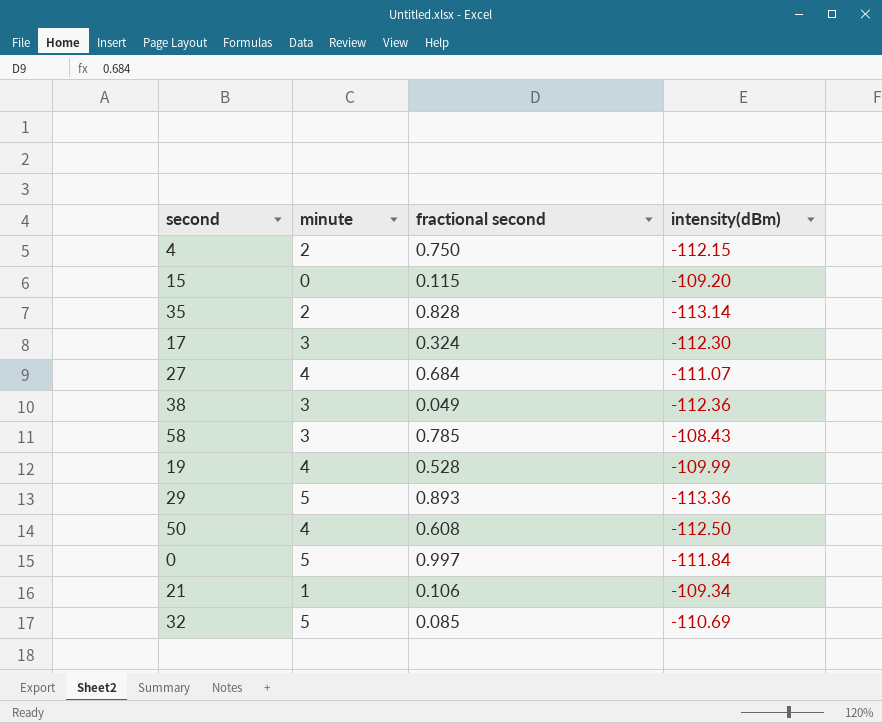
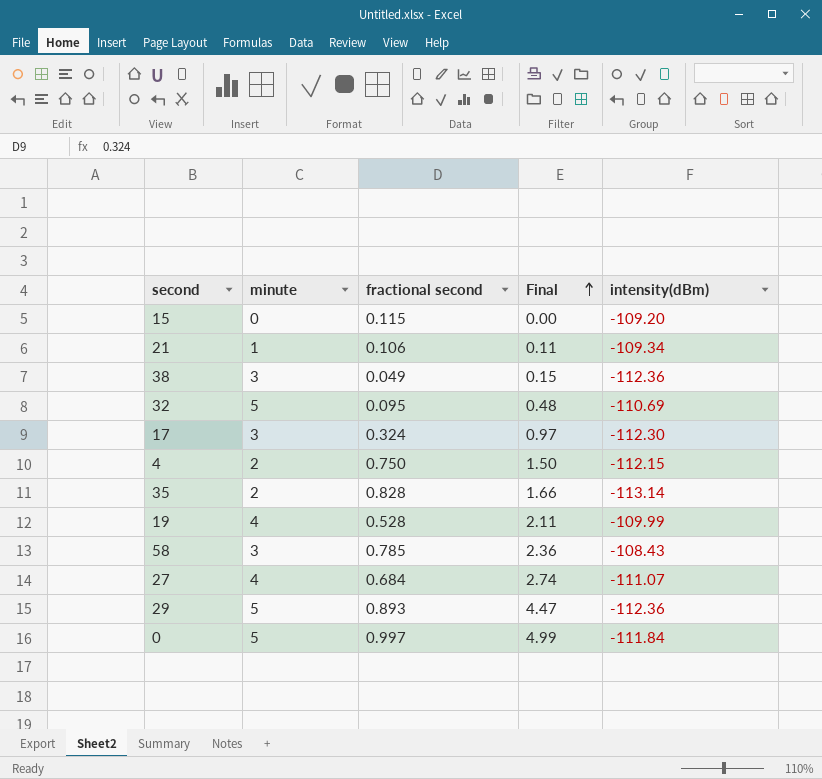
row order: none -> Final ascending
column Final | formula: none -> [minute] * [fractional second]
row 50: 4 | 0.608 | -112.50 -> none
32 | fractional second: 0.085 -> 0.095
29 | intensity(dBm): -113.36 -> -112.36

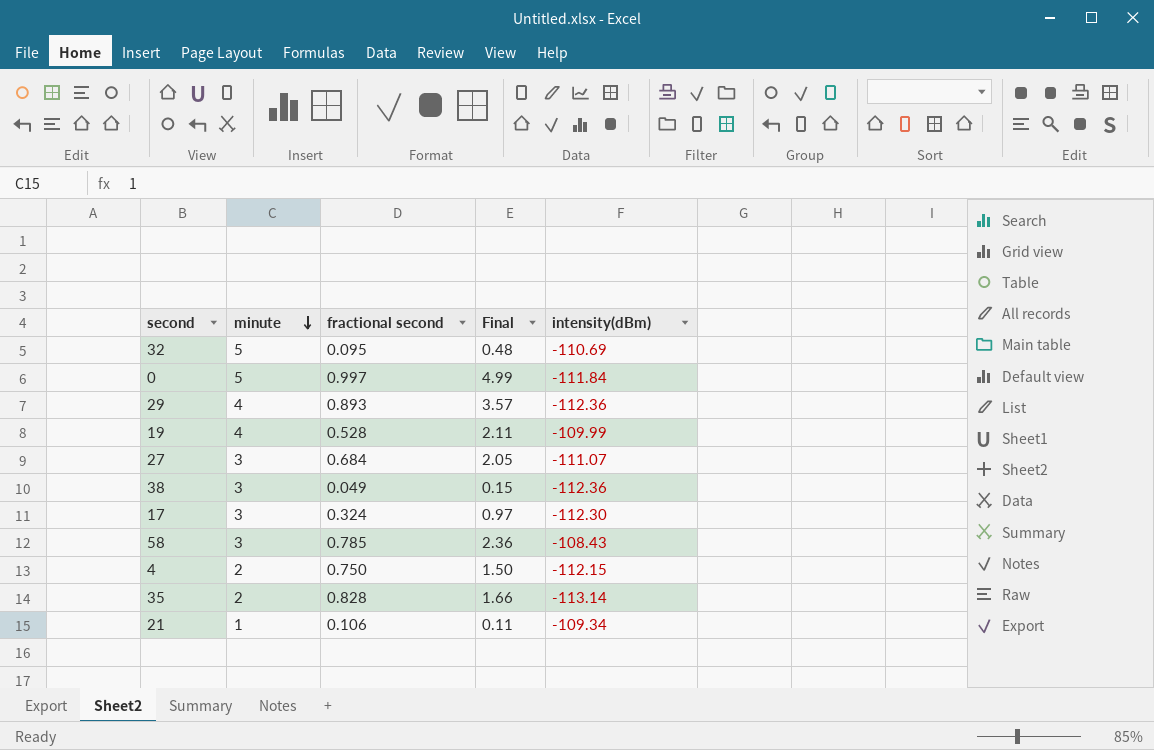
row order: Final ascending -> minute descending
row 15: 0 | 0.115 | 0.00 | -109.20 -> none
29 | minute: 5 -> 4
29 | Final: 4.47 -> 3.57
27 | minute: 4 -> 3
27 | Final: 2.74 -> 2.05

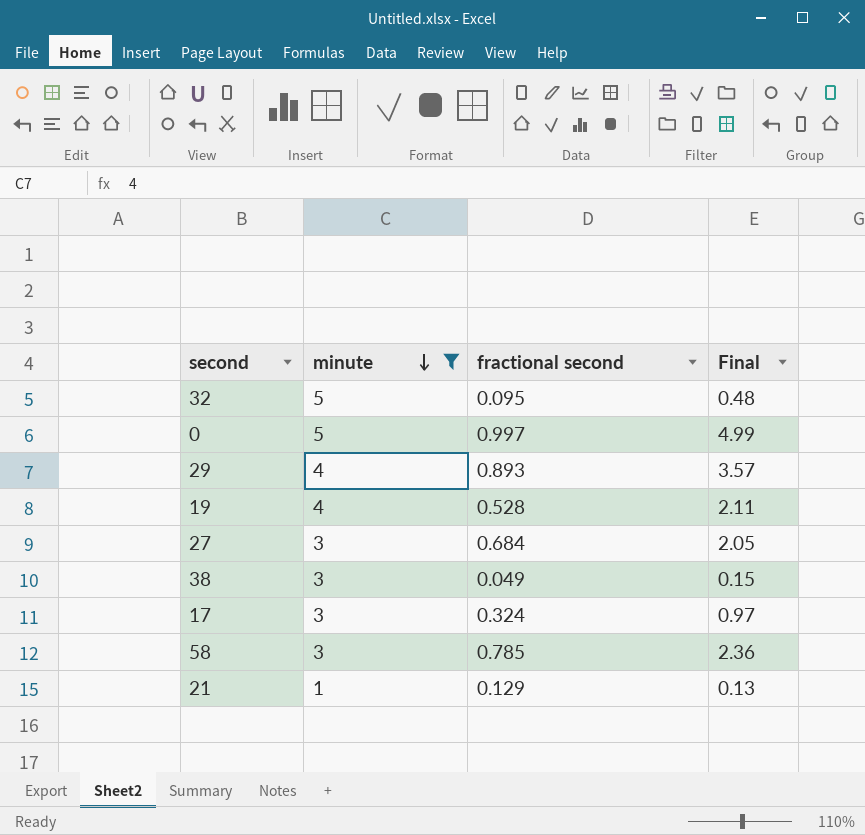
filter: none -> minute != 2
column intensity(dBm) | position: 5 -> none
21 | fractional second: 0.106 -> 0.129
21 | Final: 0.11 -> 0.13

